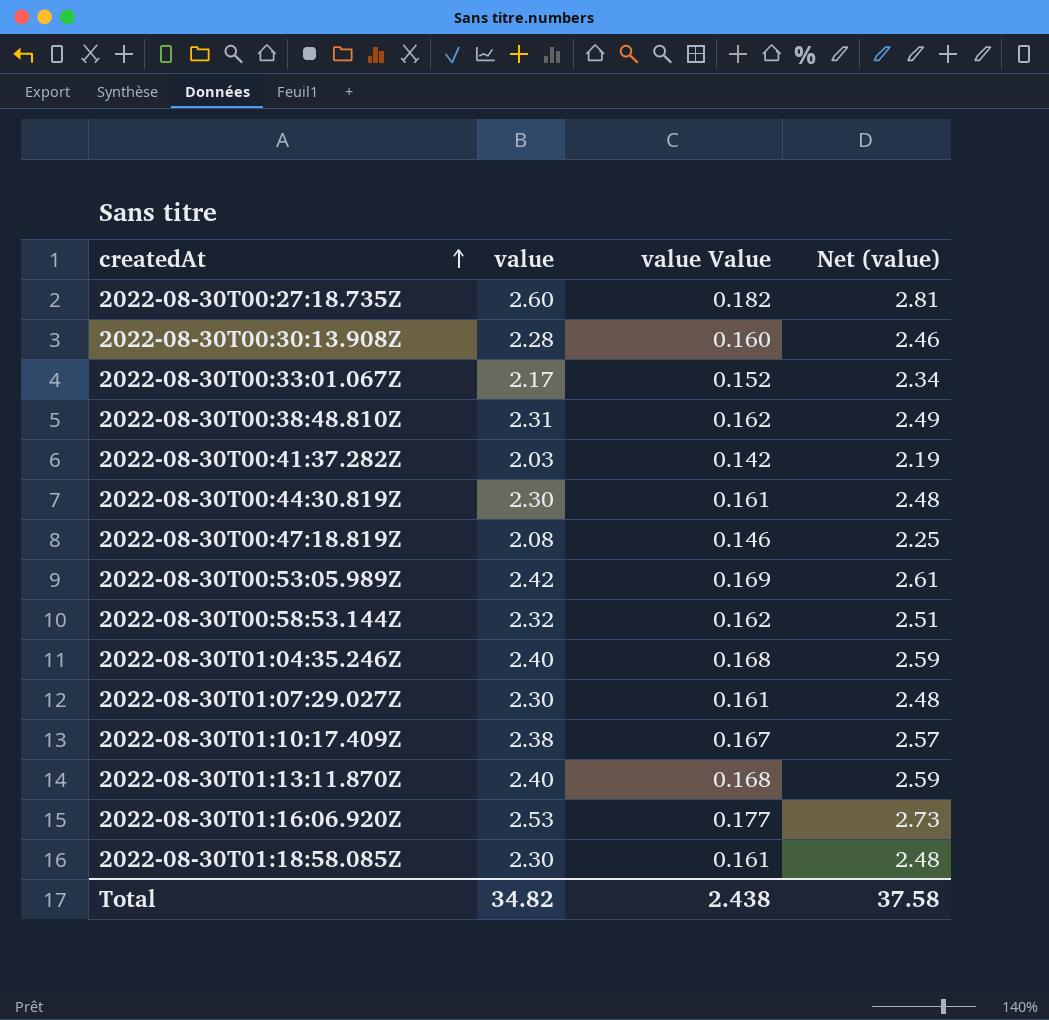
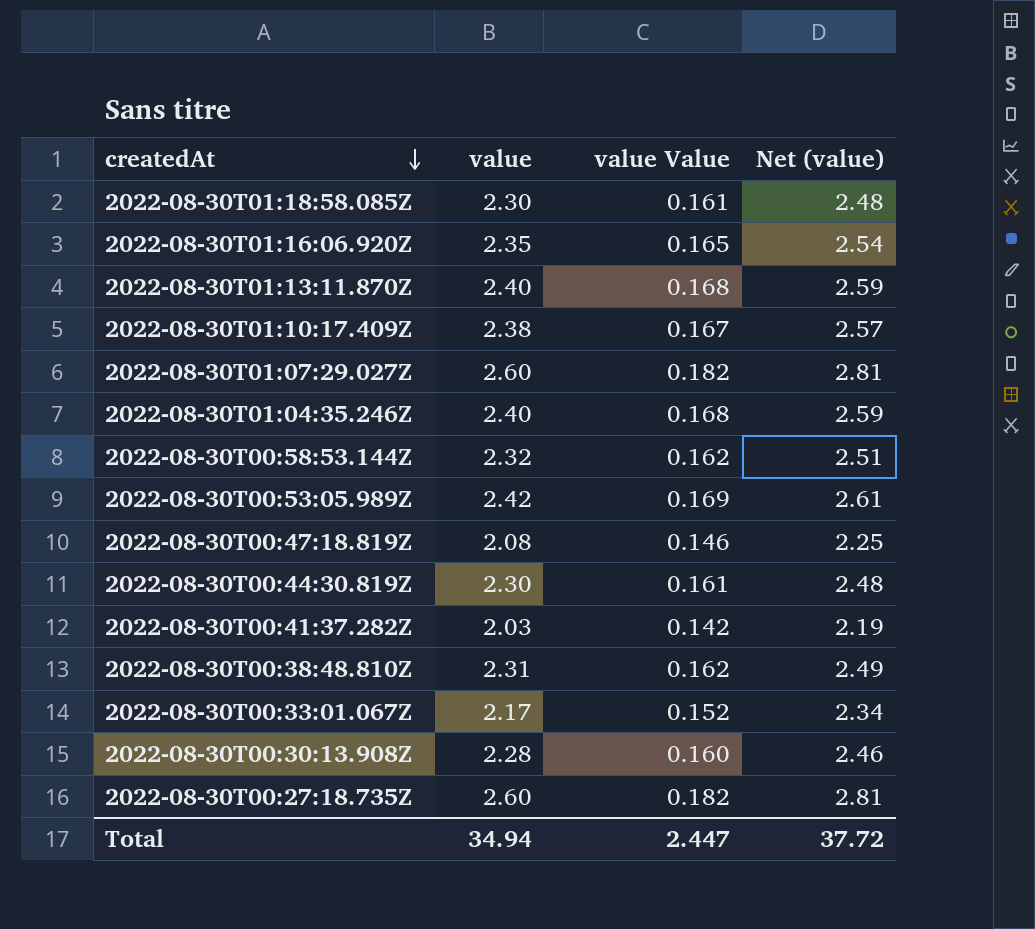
row order: createdAt ascending -> createdAt descending
2022-08-30T01:16:06.920Z | value: 2.53 -> 2.35
2022-08-30T01:16:06.920Z | value Value: 0.177 -> 0.165
2022-08-30T01:16:06.920Z | Net (value): 2.73 -> 2.54
2022-08-30T01:07:29.027Z | value: 2.30 -> 2.60
2022-08-30T01:07:29.027Z | value Value: 0.161 -> 0.182
2022-08-30T01:07:29.027Z | Net (value): 2.48 -> 2.81
Total | value: 34.82 -> 34.94
Total | value Value: 2.438 -> 2.447
Total | Net (value): 37.58 -> 37.72

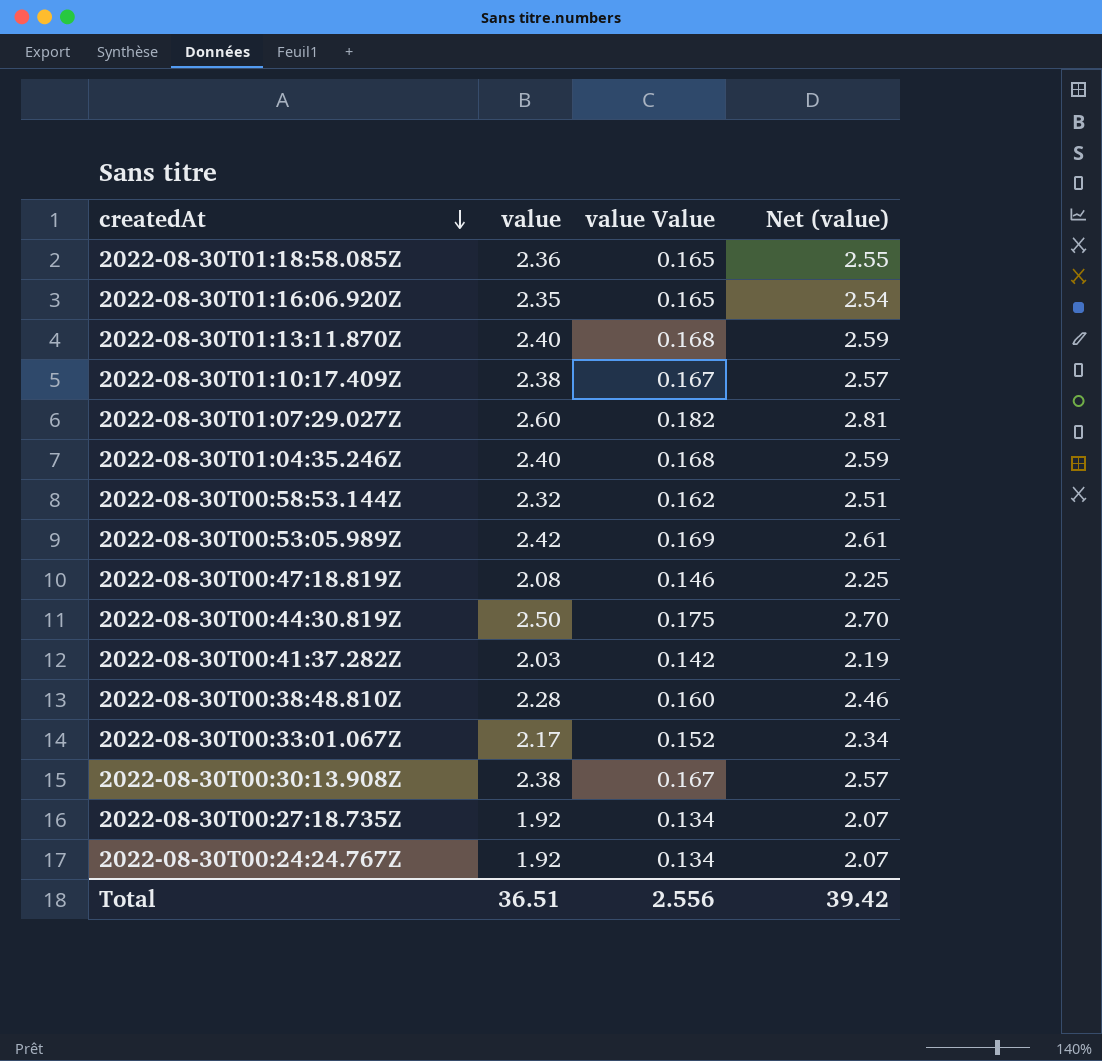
2022-08-30T01:18:58.085Z | value: 2.30 -> 2.36
2022-08-30T01:18:58.085Z | value Value: 0.161 -> 0.165
2022-08-30T01:18:58.085Z | Net (value): 2.48 -> 2.55
2022-08-30T00:44:30.819Z | value: 2.30 -> 2.50
2022-08-30T00:44:30.819Z | value Value: 0.161 -> 0.175
2022-08-30T00:44:30.819Z | Net (value): 2.48 -> 2.70
2022-08-30T00:38:48.810Z | value: 2.31 -> 2.28
2022-08-30T00:38:48.810Z | value Value: 0.162 -> 0.160
2022-08-30T00:38:48.810Z | Net (value): 2.49 -> 2.46
2022-08-30T00:30:13.908Z | value: 2.28 -> 2.38
2022-08-30T00:30:13.908Z | value Value: 0.160 -> 0.167
2022-08-30T00:30:13.908Z | Net (value): 2.46 -> 2.57
2022-08-30T00:27:18.735Z | value: 2.60 -> 1.92
2022-08-30T00:27:18.735Z | value Value: 0.182 -> 0.134
2022-08-30T00:27:18.735Z | Net (value): 2.81 -> 2.07
row 2022-08-30T00:24:24.767Z: none -> 1.92 | 0.134 | 2.07
Total | value: 34.94 -> 36.51
Total | value Value: 2.447 -> 2.556
Total | Net (value): 37.72 -> 39.42

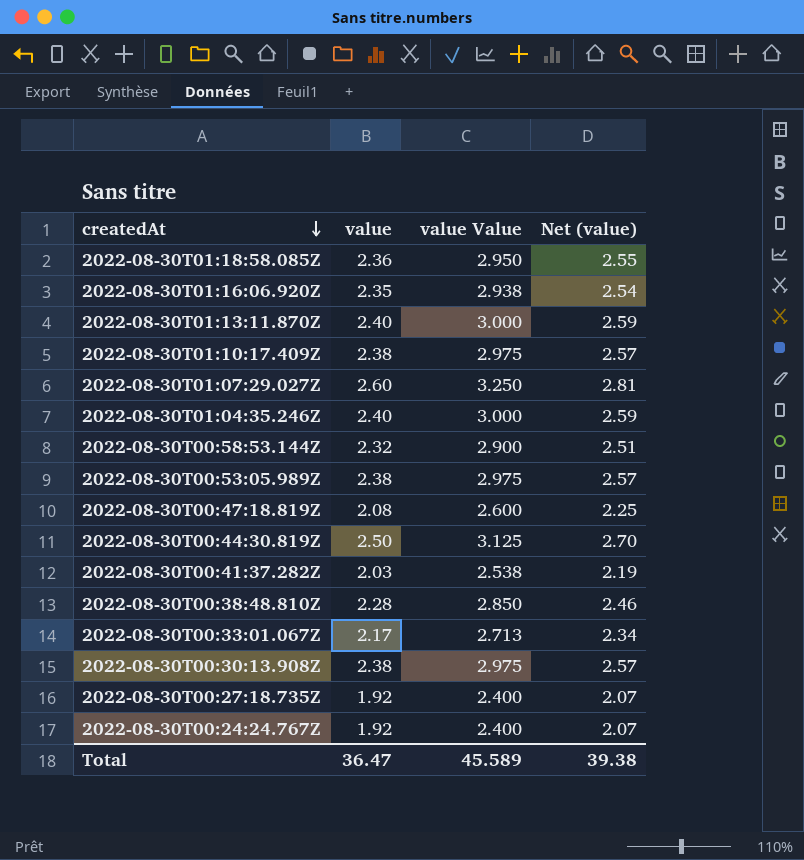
column value Value | formula: [value] * 0.07 -> [value] * 1.25
2022-08-30T00:53:05.989Z | value: 2.42 -> 2.38
2022-08-30T00:53:05.989Z | Net (value): 2.61 -> 2.57
Total | value: 36.51 -> 36.47
Total | value Value: 2.556 -> 45.589
Total | Net (value): 39.42 -> 39.38

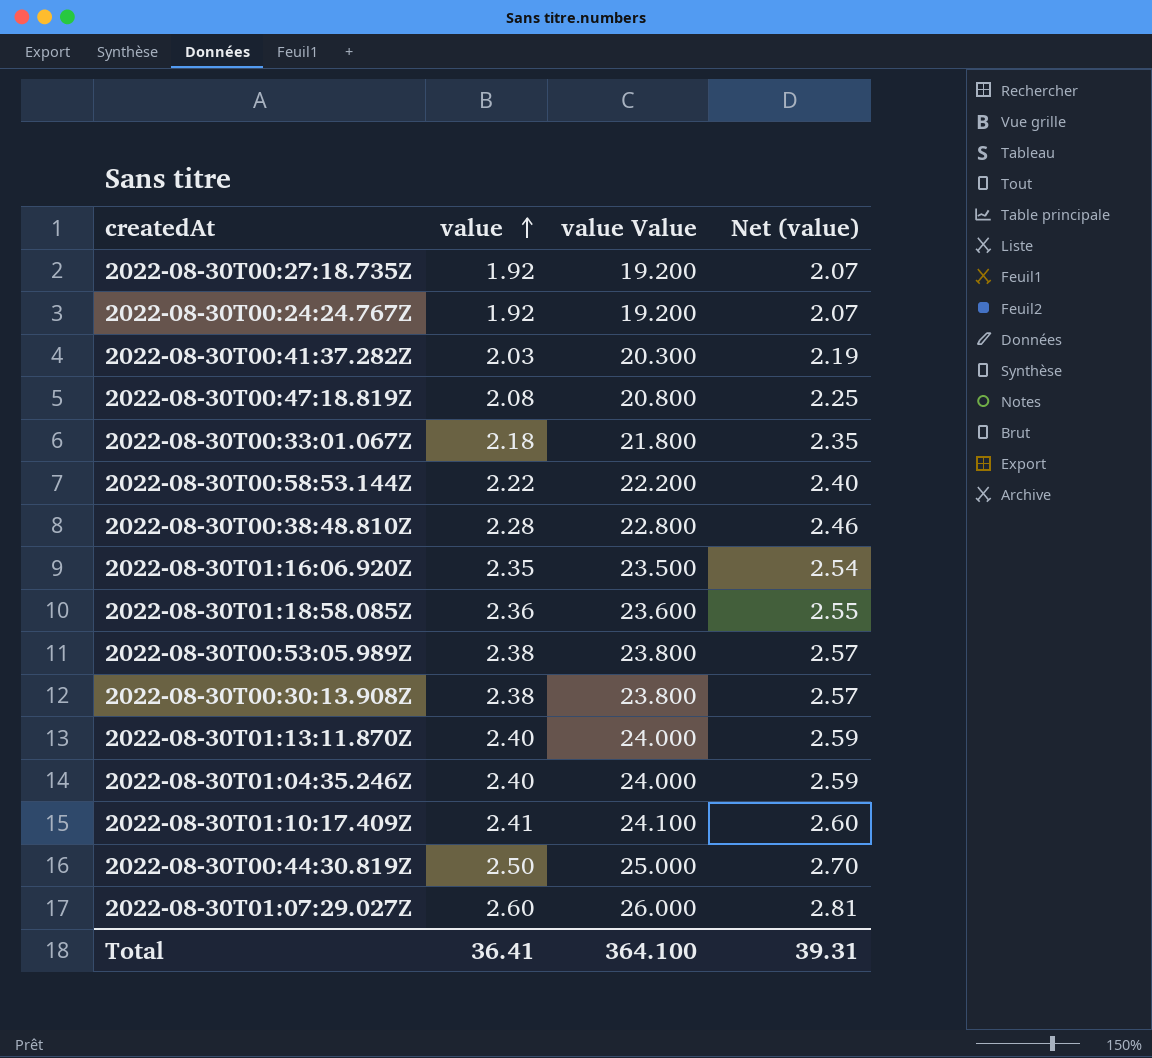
row order: createdAt descending -> value ascending
column value Value | formula: [value] * 1.25 -> [value] * 10
2022-08-30T00:33:01.067Z | value: 2.17 -> 2.18
2022-08-30T00:33:01.067Z | Net (value): 2.34 -> 2.35
2022-08-30T00:58:53.144Z | value: 2.32 -> 2.22
2022-08-30T00:58:53.144Z | Net (value): 2.51 -> 2.40
2022-08-30T01:10:17.409Z | value: 2.38 -> 2.41
2022-08-30T01:10:17.409Z | Net (value): 2.57 -> 2.60
Total | value: 36.47 -> 36.41
Total | value Value: 45.589 -> 364.100
Total | Net (value): 39.38 -> 39.31

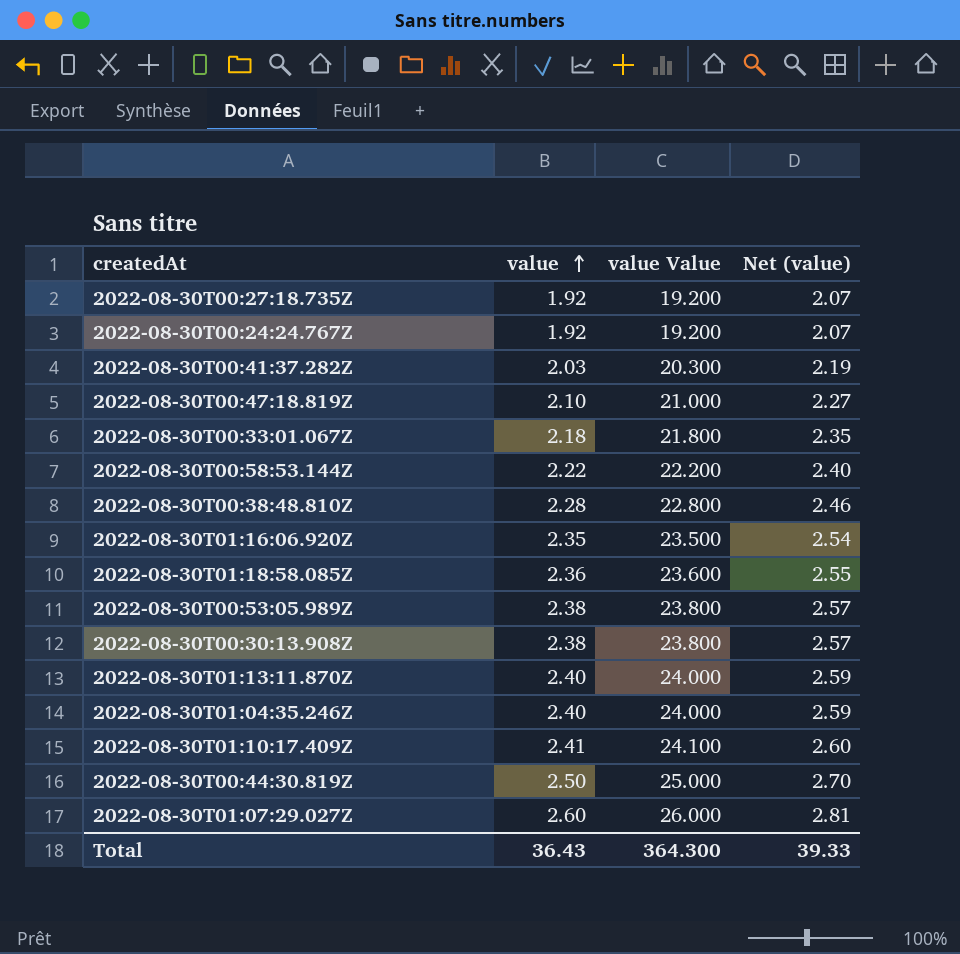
2022-08-30T00:47:18.819Z | value: 2.08 -> 2.10
2022-08-30T00:47:18.819Z | value Value: 20.800 -> 21.000
2022-08-30T00:47:18.819Z | Net (value): 2.25 -> 2.27
Total | value: 36.41 -> 36.43
Total | value Value: 364.100 -> 364.300
Total | Net (value): 39.31 -> 39.33

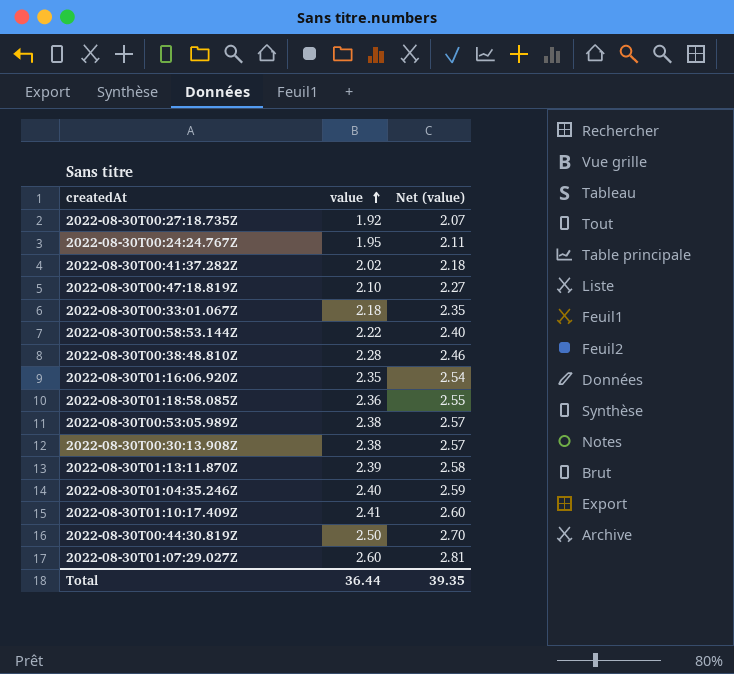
column value Value | formula: [value] * 10 -> none
2022-08-30T00:24:24.767Z | value: 1.92 -> 1.95
2022-08-30T00:24:24.767Z | Net (value): 2.07 -> 2.11
2022-08-30T00:41:37.282Z | value: 2.03 -> 2.02
2022-08-30T00:41:37.282Z | Net (value): 2.19 -> 2.18
2022-08-30T01:13:11.870Z | value: 2.40 -> 2.39
2022-08-30T01:13:11.870Z | Net (value): 2.59 -> 2.58
Total | value: 36.43 -> 36.44
Total | Net (value): 39.33 -> 39.35

